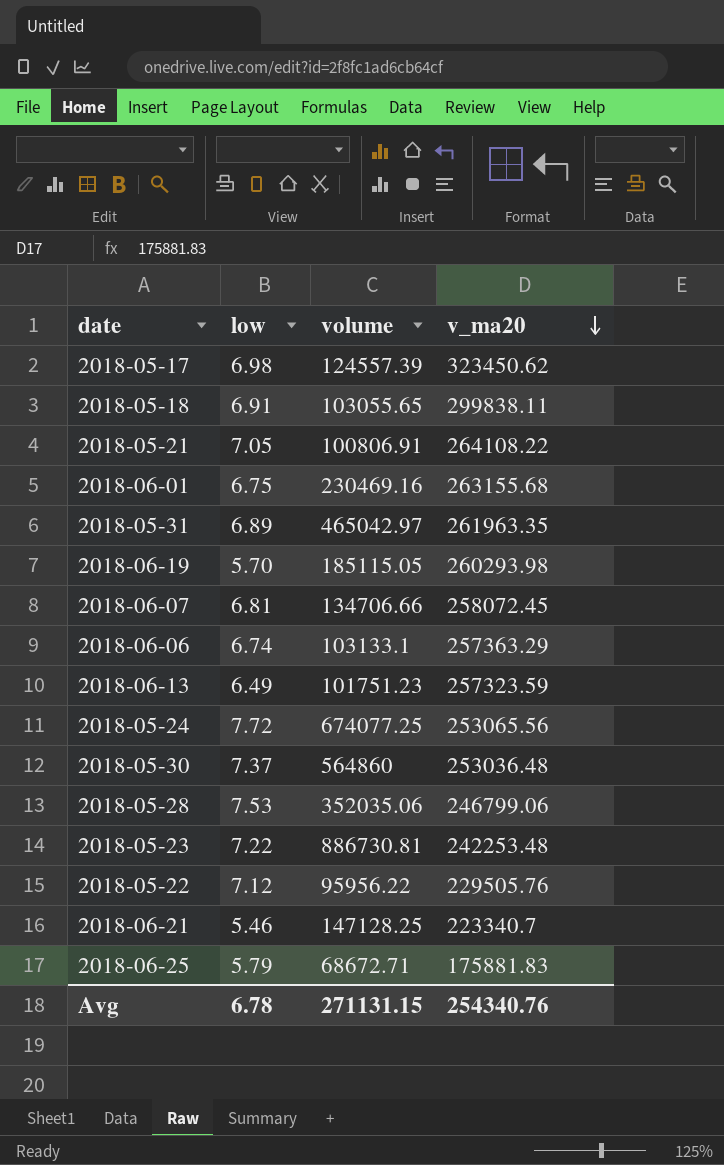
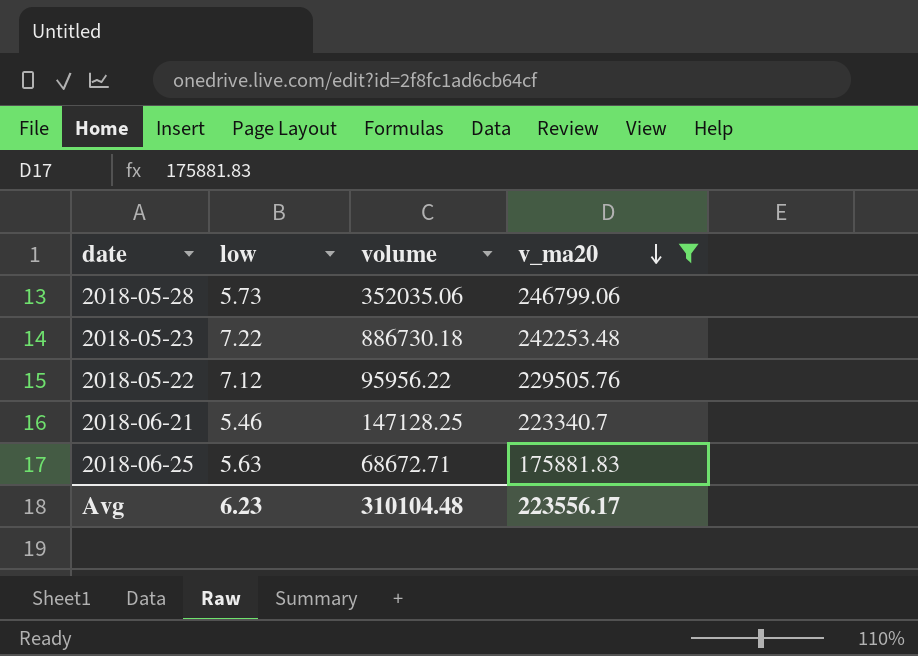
filter: none -> v_ma20 <= 246799.06
2018-05-28 | low: 7.53 -> 5.73
2018-05-23 | volume: 886730.81 -> 886730.18
2018-06-25 | low: 5.79 -> 5.63
Avg | low: 6.78 -> 6.23
Avg | volume: 271131.15 -> 310104.48
Avg | v_ma20: 254340.76 -> 223556.17

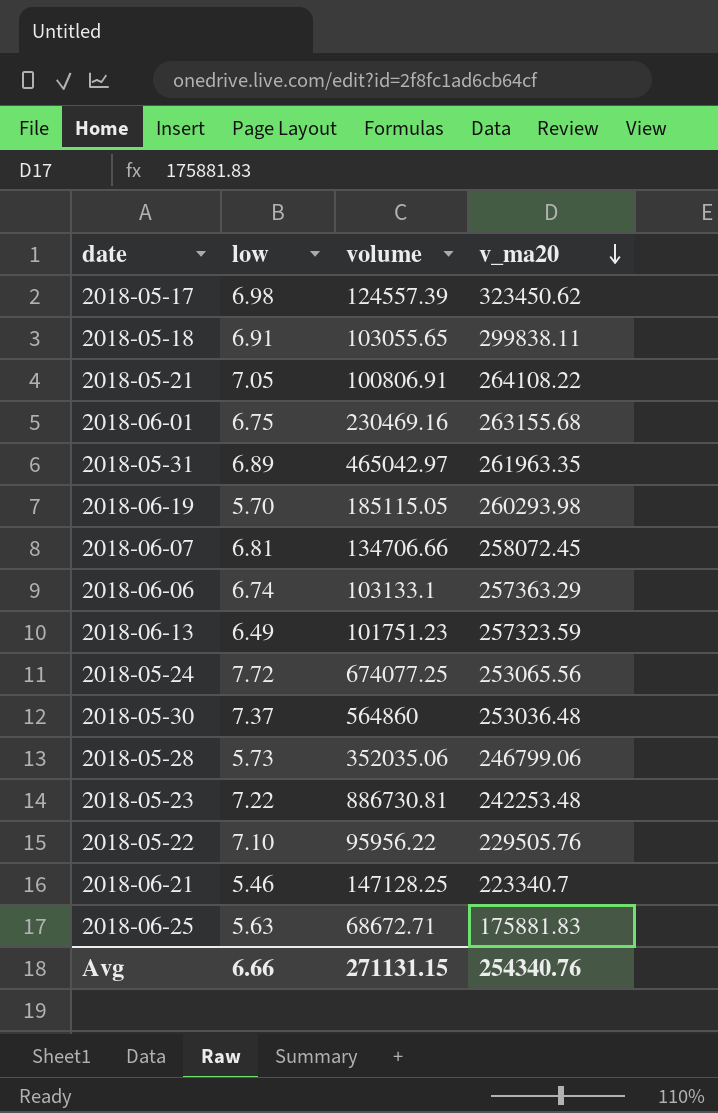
filter: v_ma20 <= 246799.06 -> none
2018-05-23 | volume: 886730.18 -> 886730.81
2018-05-22 | low: 7.12 -> 7.10
Avg | low: 6.23 -> 6.66
Avg | volume: 310104.48 -> 271131.15
Avg | v_ma20: 223556.17 -> 254340.76

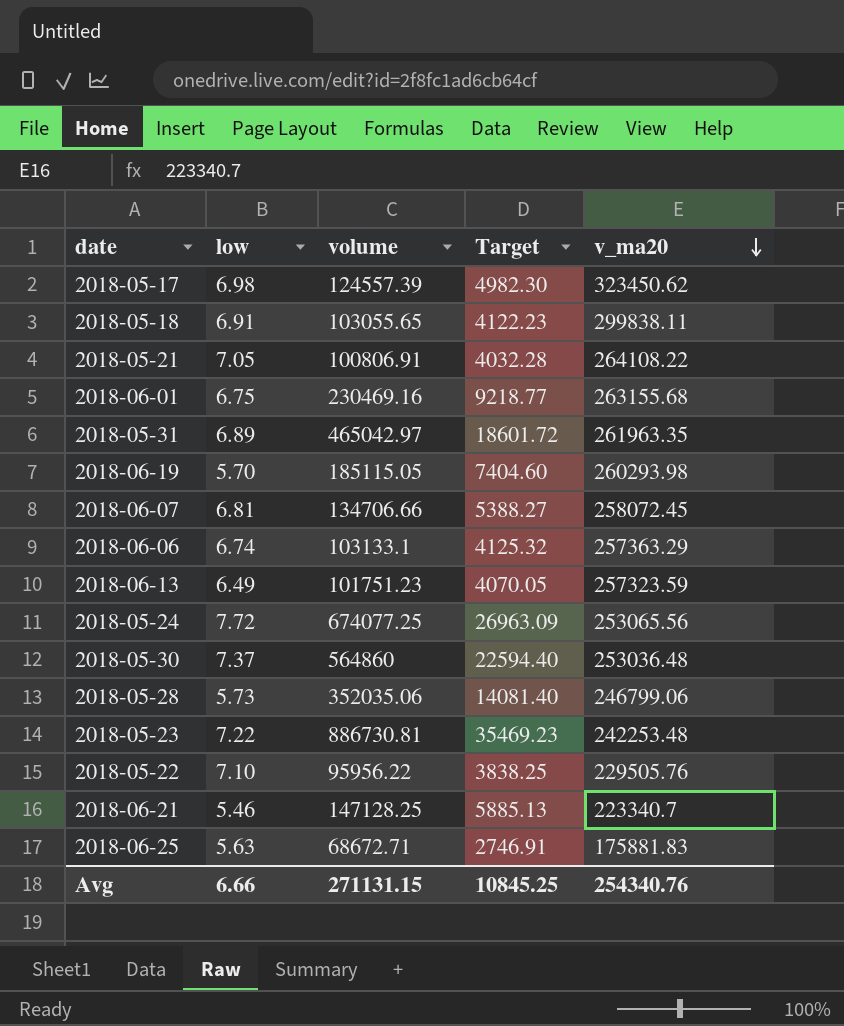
column Target | formula: none -> [volume] * 0.04

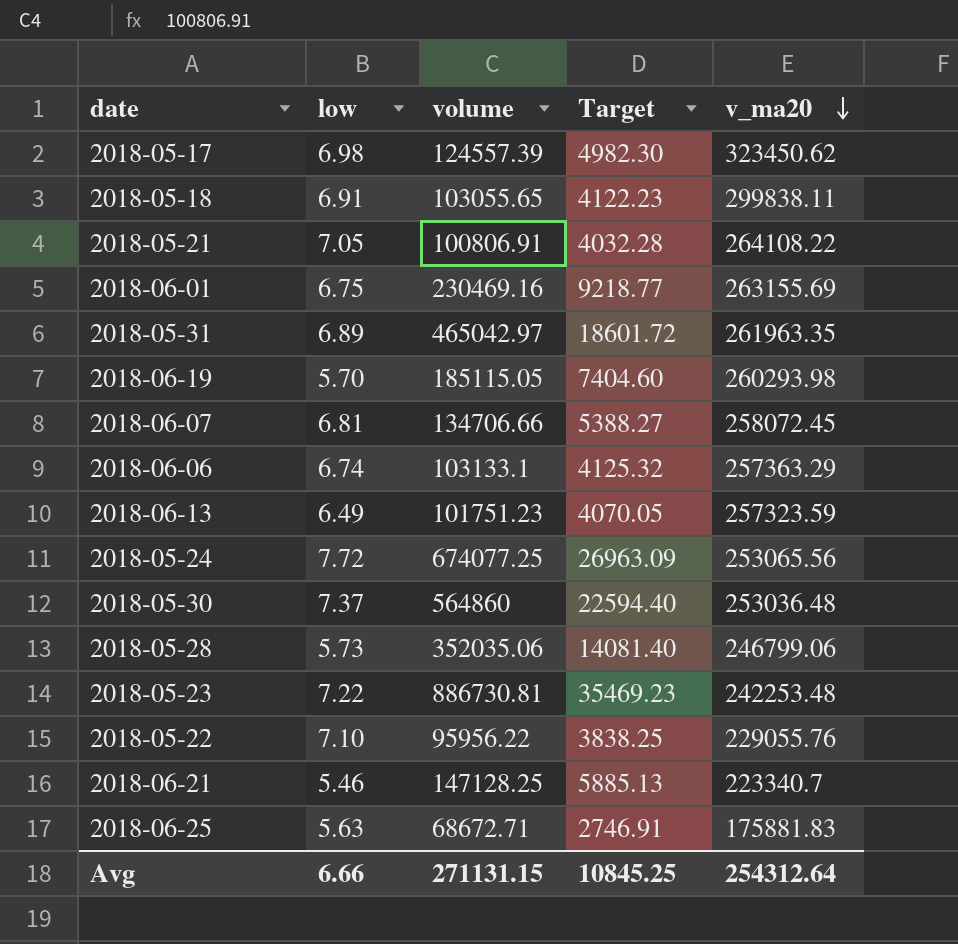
2018-06-01 | v_ma20: 263155.68 -> 263155.69
2018-05-22 | v_ma20: 229505.76 -> 229055.76
Avg | v_ma20: 254340.76 -> 254312.64

